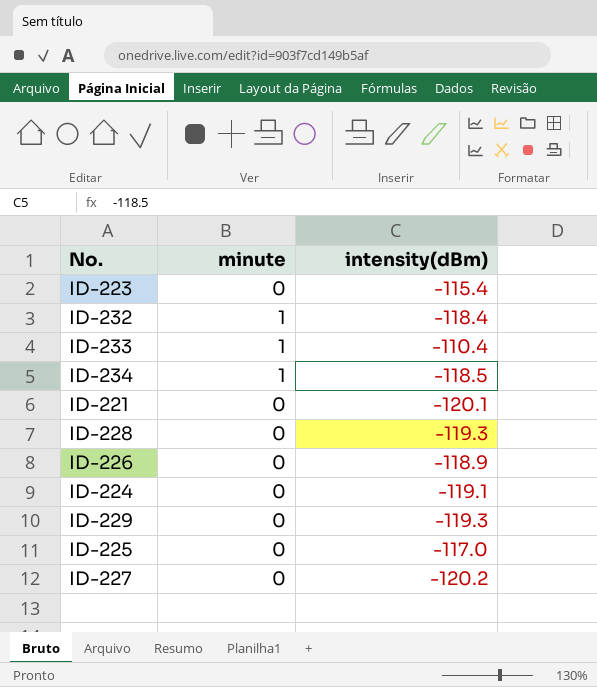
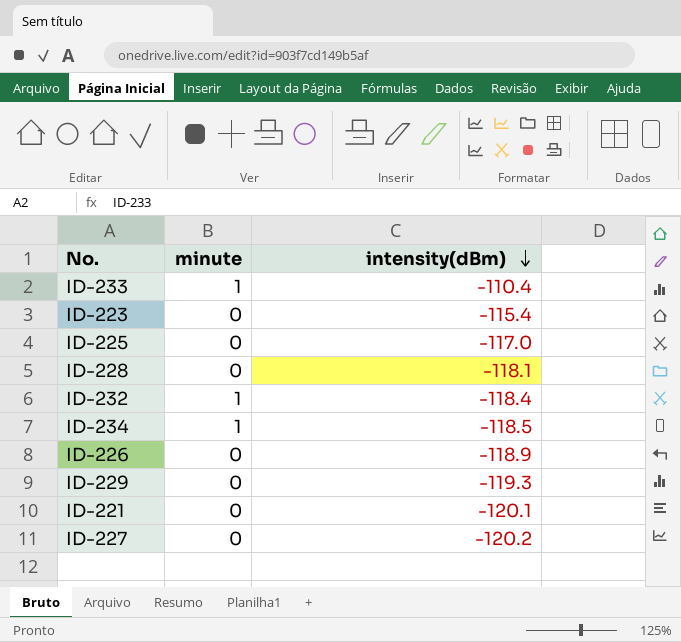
row order: none -> intensity(dBm) descending
row ID-224: 0 | -119.1 -> none
ID-228 | intensity(dBm): -119.3 -> -118.1

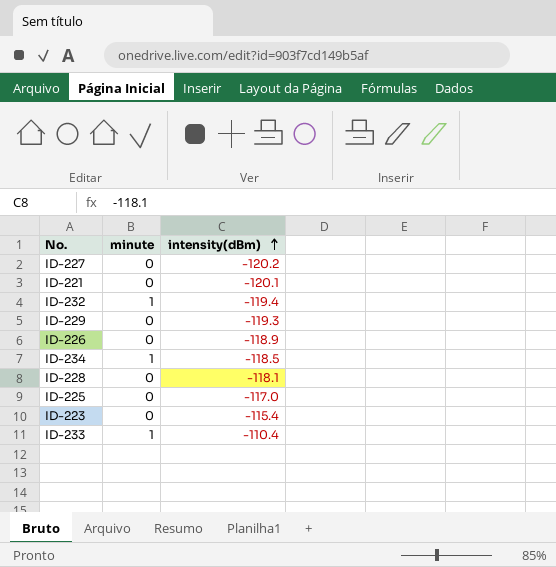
row order: intensity(dBm) descending -> intensity(dBm) ascending
ID-232 | intensity(dBm): -118.4 -> -119.4

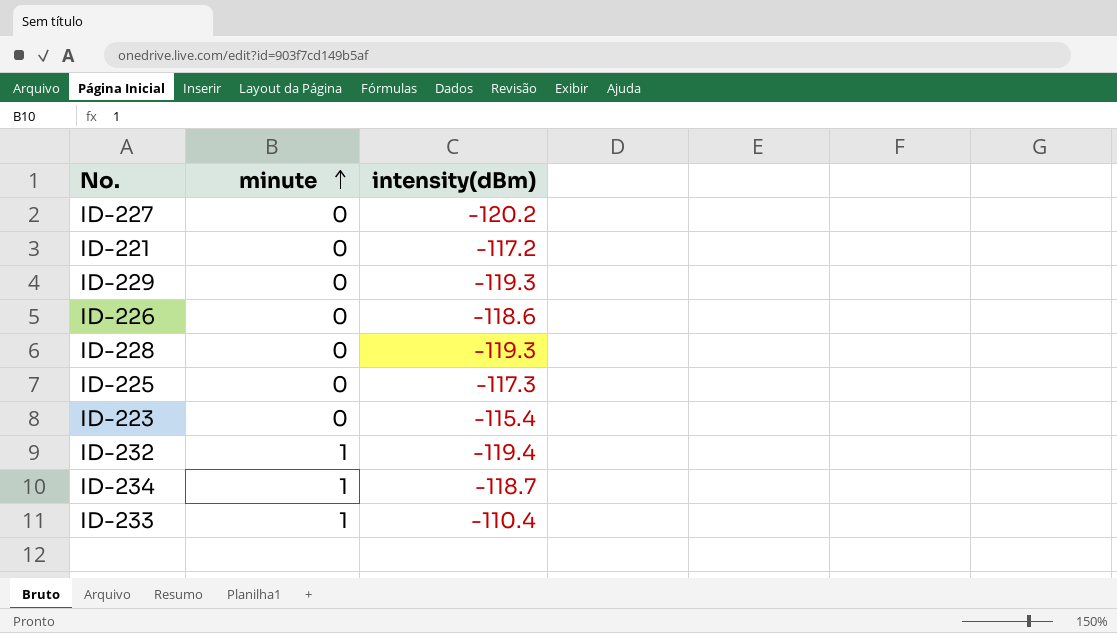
row order: intensity(dBm) ascending -> minute ascending
ID-221 | intensity(dBm): -120.1 -> -117.2
ID-226 | intensity(dBm): -118.9 -> -118.6
ID-228 | intensity(dBm): -118.1 -> -119.3
ID-225 | intensity(dBm): -117.0 -> -117.3
ID-234 | intensity(dBm): -118.5 -> -118.7

